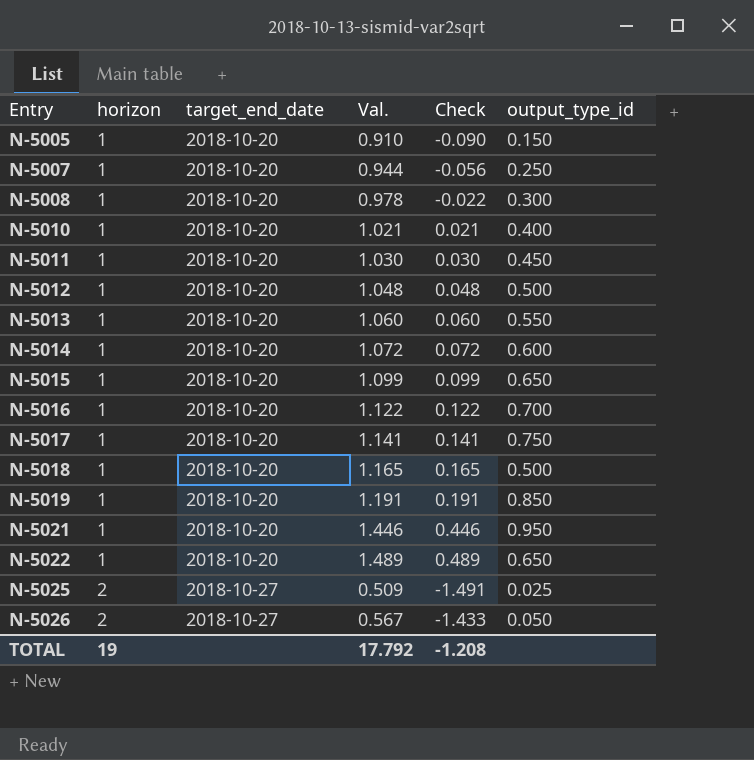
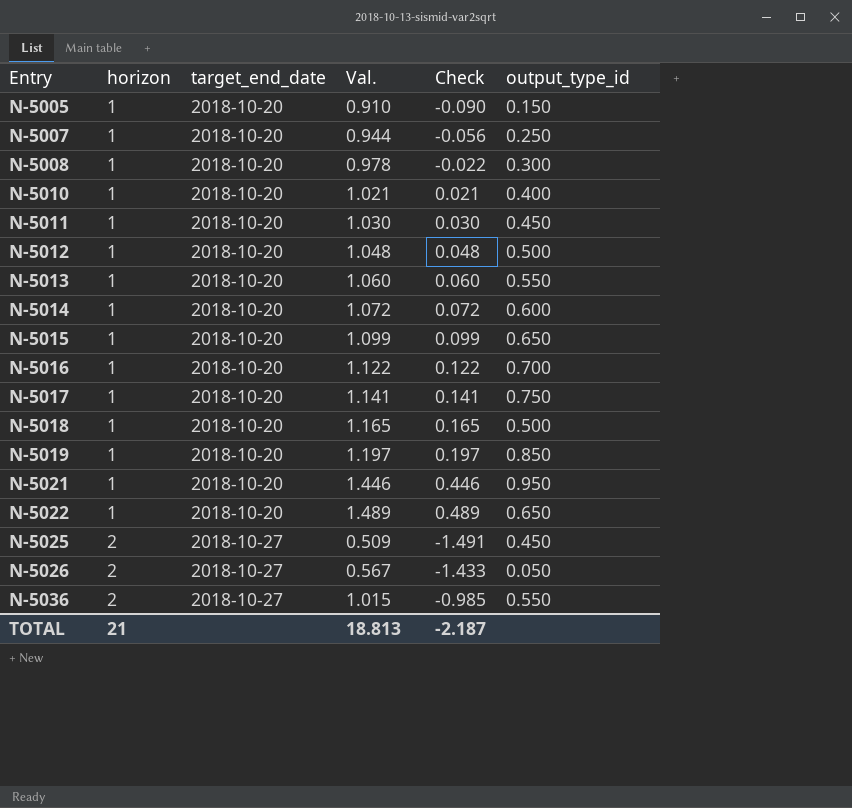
N-5019 | Val.: 1.191 -> 1.197
N-5019 | Check: 0.191 -> 0.197
N-5025 | output_type_id: 0.025 -> 0.450
row N-5036: none -> 2 | 2018-10-27 | 1.015 | -0.985 | 0.550
TOTAL | horizon: 19 -> 21
TOTAL | Val.: 17.792 -> 18.813
TOTAL | Check: -1.208 -> -2.187

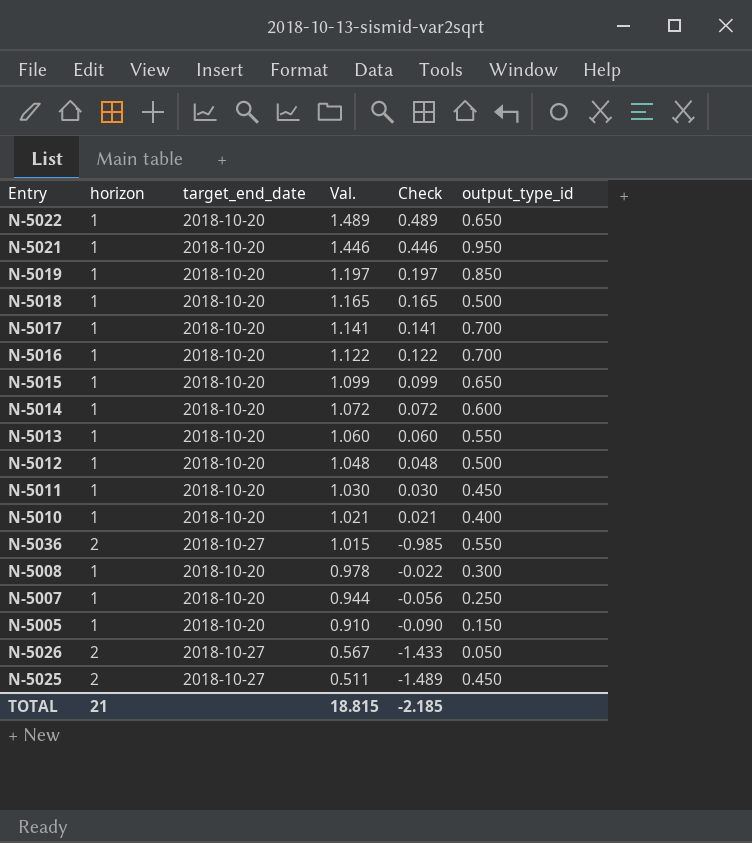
row order: Entry ascending -> Val. descending
N-5017 | output_type_id: 0.750 -> 0.700
N-5025 | Val.: 0.509 -> 0.511
N-5025 | Check: -1.491 -> -1.489
TOTAL | Val.: 18.813 -> 18.815
TOTAL | Check: -2.187 -> -2.185

